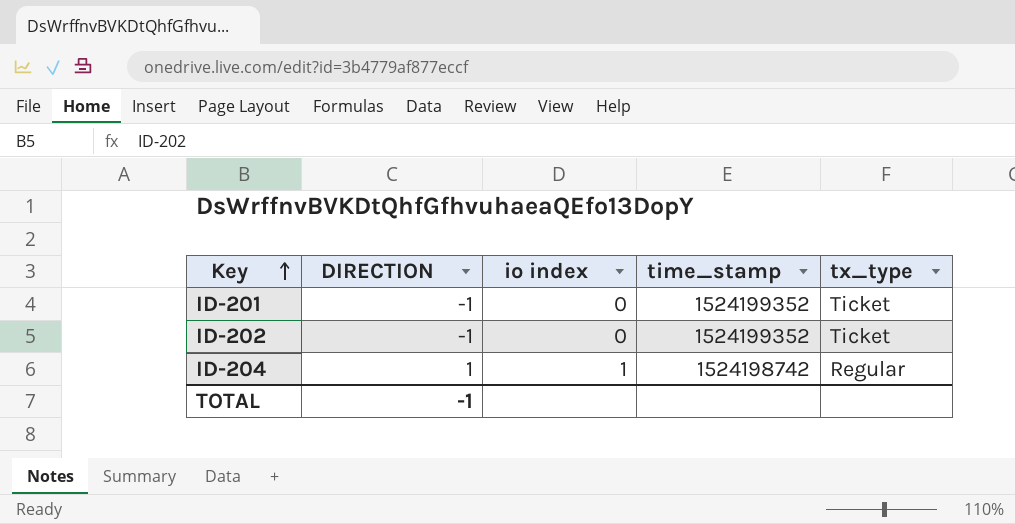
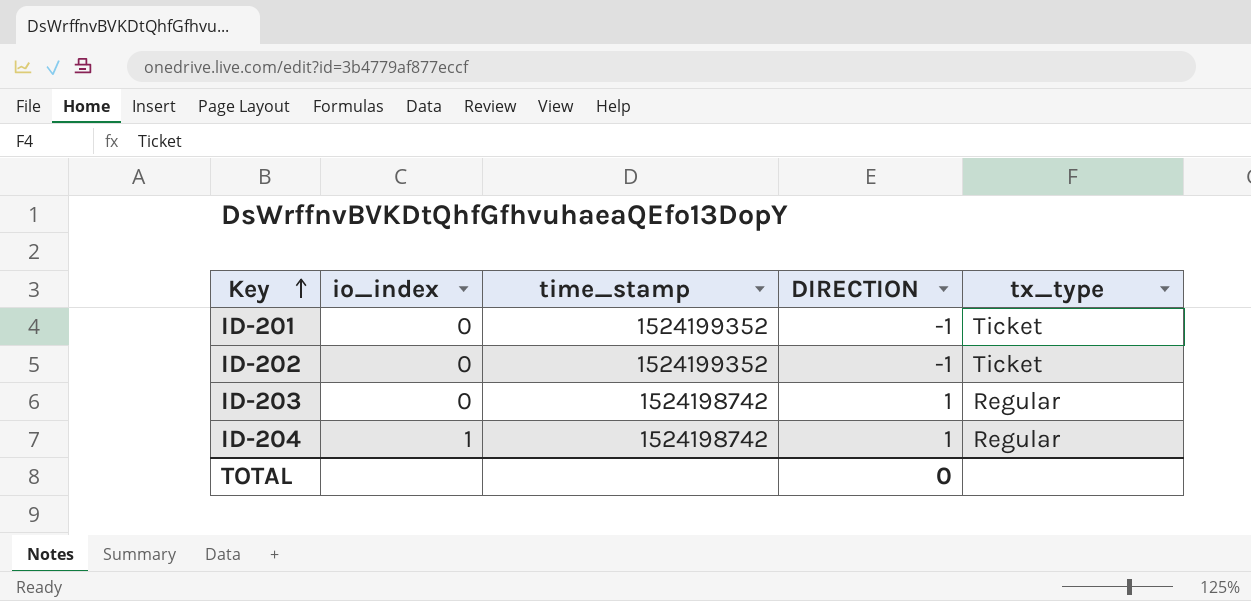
column name: io index -> io_index
column DIRECTION | position: 2 -> 4
row ID-203: none -> 0 | 1524198742 | 1 | Regular
TOTAL | DIRECTION: -1 -> 0

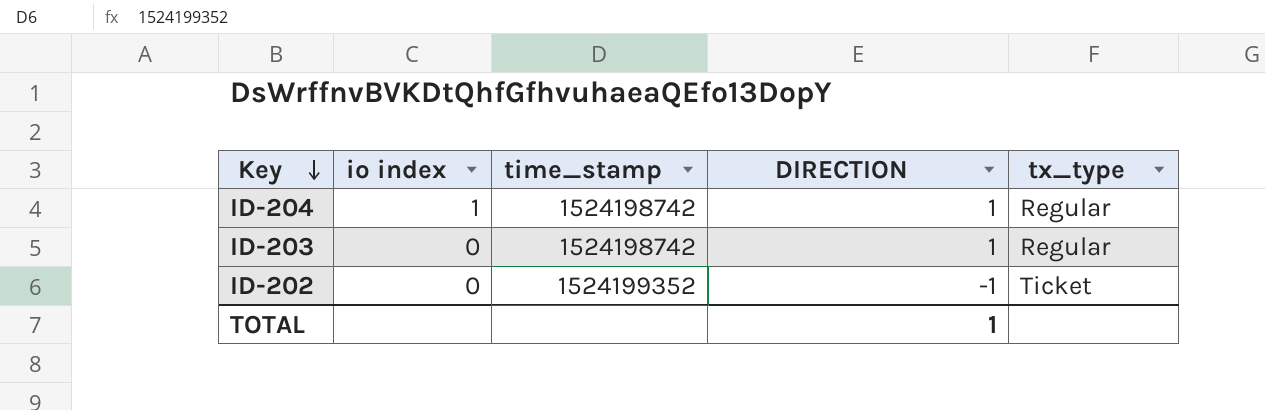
row order: Key ascending -> Key descending
column name: io_index -> io index
row ID-201: 0 | 1524199352 | -1 | Ticket -> none
TOTAL | DIRECTION: 0 -> 1

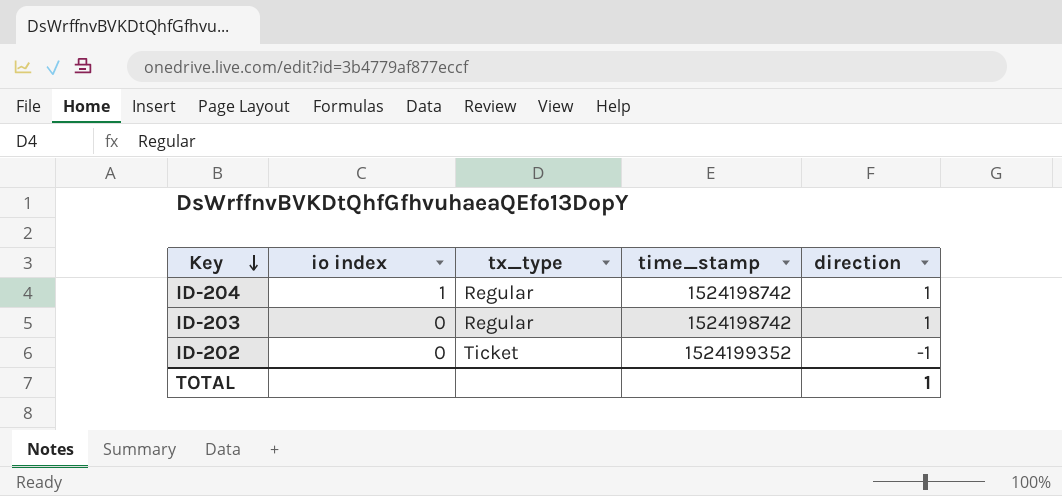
column tx_type | position: 5 -> 3
column name: DIRECTION -> direction

